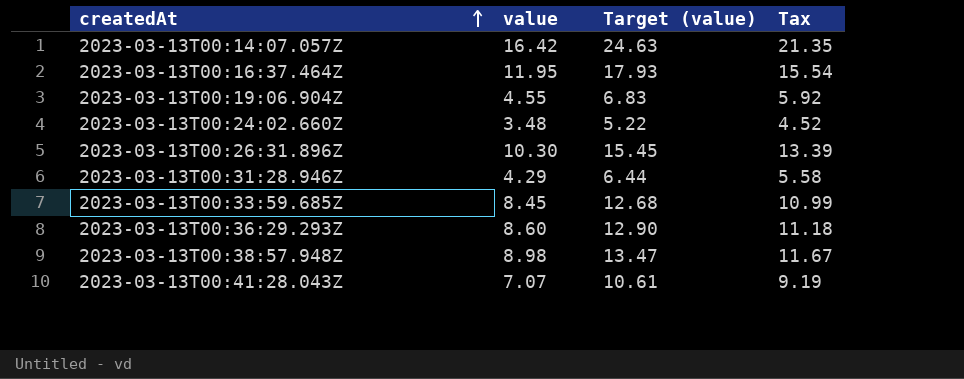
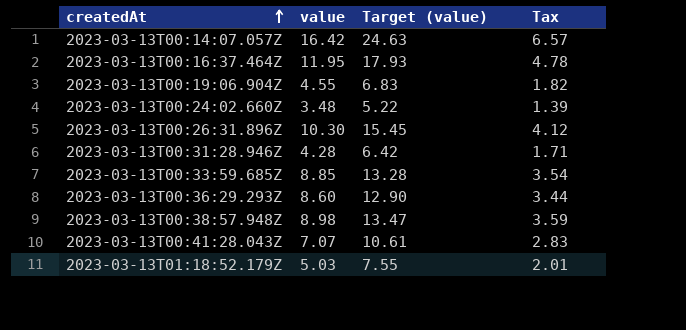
column Tax | formula: [value] * 1.3 -> [value] * 0.4
2023-03-13T00:31:28.946Z | value: 4.29 -> 4.28
2023-03-13T00:31:28.946Z | Target (value): 6.44 -> 6.42
2023-03-13T00:33:59.685Z | value: 8.45 -> 8.85
2023-03-13T00:33:59.685Z | Target (value): 12.68 -> 13.28
row 2023-03-13T01:18:52.179Z: none -> 5.03 | 7.55 | 2.01

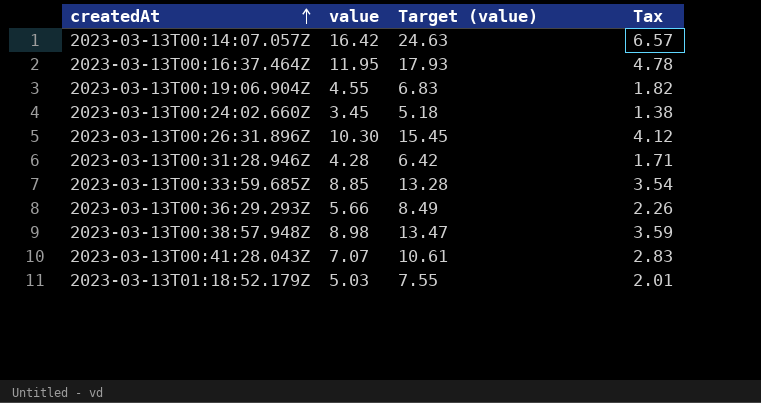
2023-03-13T00:24:02.660Z | value: 3.48 -> 3.45
2023-03-13T00:24:02.660Z | Target (value): 5.22 -> 5.18
2023-03-13T00:24:02.660Z | Tax: 1.39 -> 1.38
2023-03-13T00:36:29.293Z | value: 8.60 -> 5.66
2023-03-13T00:36:29.293Z | Target (value): 12.90 -> 8.49
2023-03-13T00:36:29.293Z | Tax: 3.44 -> 2.26

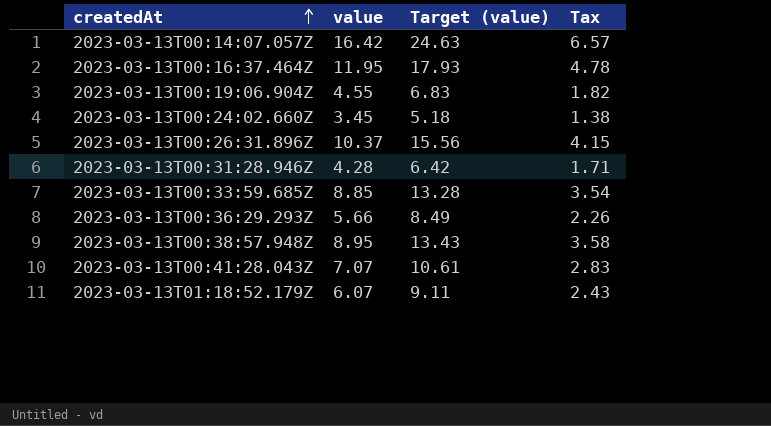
2023-03-13T00:26:31.896Z | value: 10.30 -> 10.37
2023-03-13T00:26:31.896Z | Target (value): 15.45 -> 15.56
2023-03-13T00:26:31.896Z | Tax: 4.12 -> 4.15
2023-03-13T00:38:57.948Z | value: 8.98 -> 8.95
2023-03-13T00:38:57.948Z | Target (value): 13.47 -> 13.43
2023-03-13T00:38:57.948Z | Tax: 3.59 -> 3.58
2023-03-13T01:18:52.179Z | value: 5.03 -> 6.07
2023-03-13T01:18:52.179Z | Target (value): 7.55 -> 9.11
2023-03-13T01:18:52.179Z | Tax: 2.01 -> 2.43

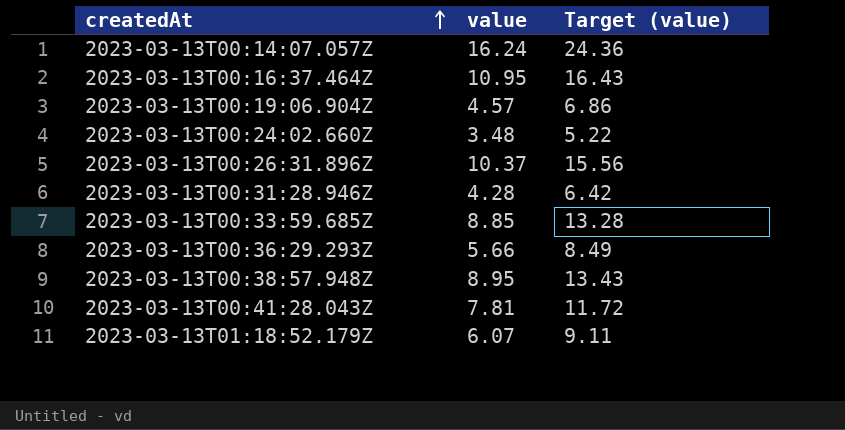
column Tax | formula: [value] * 0.4 -> none
2023-03-13T00:14:07.057Z | value: 16.42 -> 16.24
2023-03-13T00:14:07.057Z | Target (value): 24.63 -> 24.36
2023-03-13T00:16:37.464Z | value: 11.95 -> 10.95
2023-03-13T00:16:37.464Z | Target (value): 17.93 -> 16.43
2023-03-13T00:19:06.904Z | value: 4.55 -> 4.57
2023-03-13T00:19:06.904Z | Target (value): 6.83 -> 6.86
2023-03-13T00:24:02.660Z | value: 3.45 -> 3.48
2023-03-13T00:24:02.660Z | Target (value): 5.18 -> 5.22
2023-03-13T00:41:28.043Z | value: 7.07 -> 7.81
2023-03-13T00:41:28.043Z | Target (value): 10.61 -> 11.72

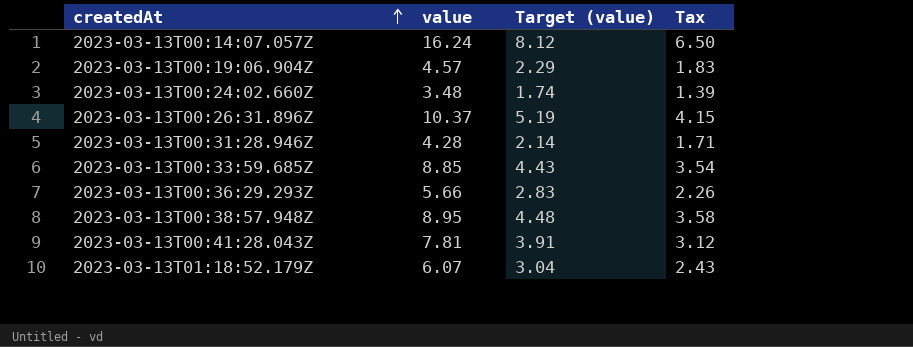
column Target (value) | formula: [value] * 1.5 -> [value] * 0.5
column Tax | formula: none -> [value] * 0.4
row 2023-03-13T00:16:37.464Z: 10.95 | 16.43 -> none

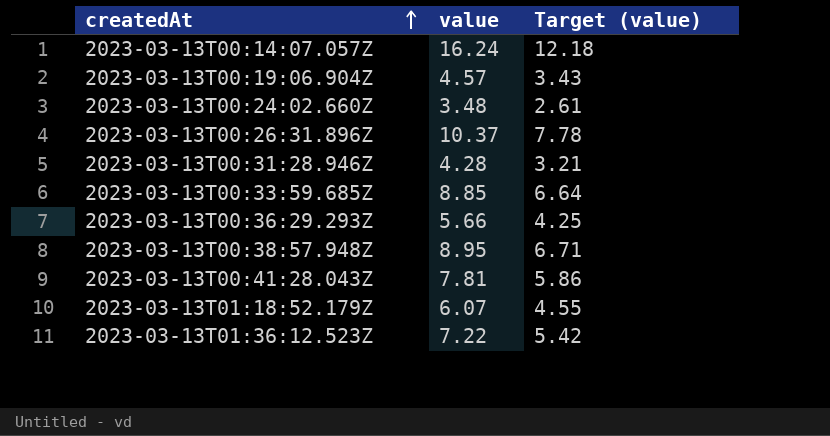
column Tax | formula: [value] * 0.4 -> none
column Target (value) | formula: [value] * 0.5 -> [value] * 0.75
row 2023-03-13T01:36:12.523Z: none -> 7.22 | 5.42

